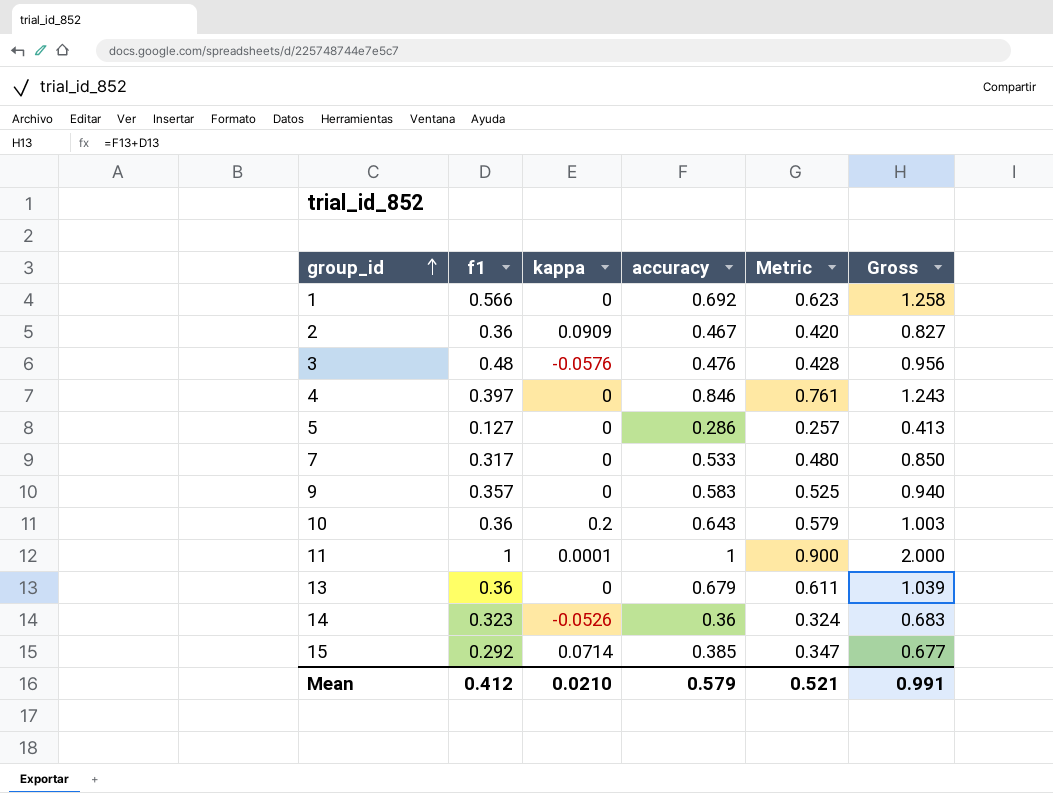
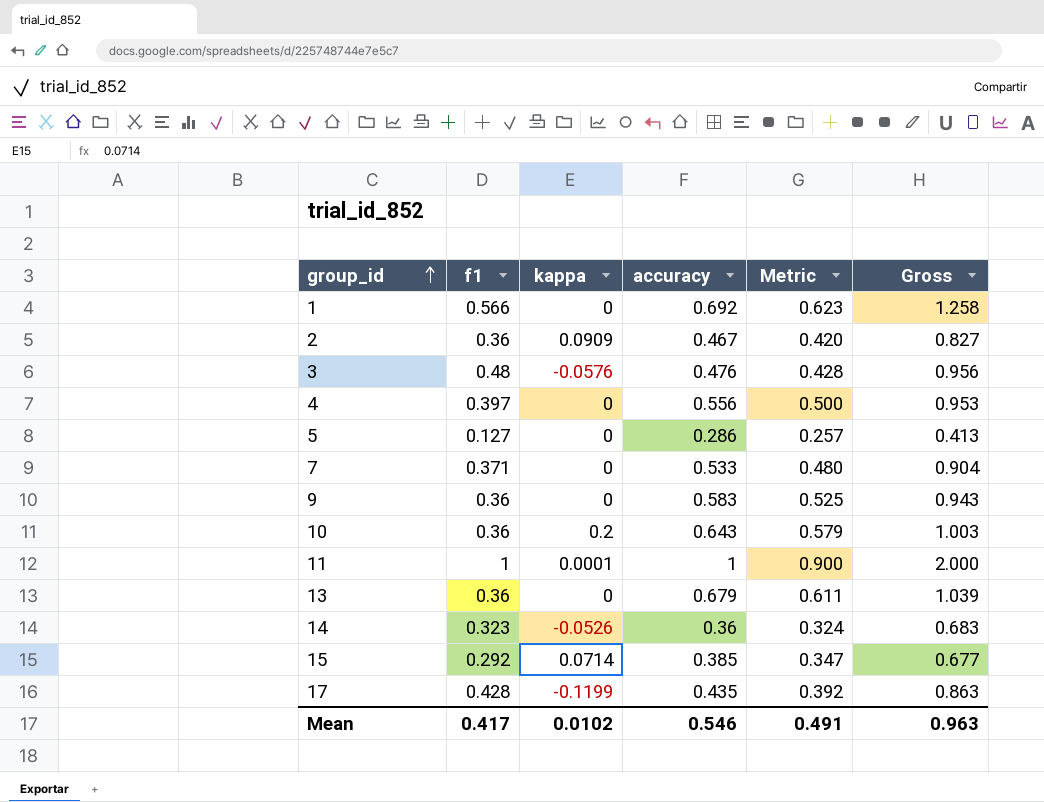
4 | accuracy: 0.846 -> 0.556
4 | Metric: 0.761 -> 0.500
4 | Gross: 1.243 -> 0.953
7 | f1: 0.317 -> 0.371
7 | Gross: 0.850 -> 0.904
9 | f1: 0.357 -> 0.36
9 | Gross: 0.940 -> 0.943
row 17: none -> 0.428 | -0.1199 | 0.435 | 0.392 | 0.863
Mean | f1: 0.412 -> 0.417
Mean | kappa: 0.0210 -> 0.0102
Mean | accuracy: 0.579 -> 0.546
Mean | Metric: 0.521 -> 0.491
Mean | Gross: 0.991 -> 0.963

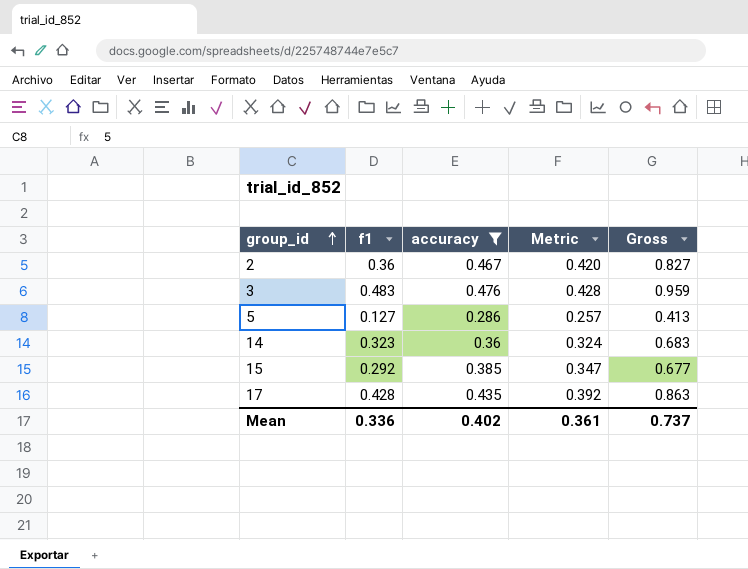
filter: none -> accuracy <= 0.476
column kappa | position: 3 -> none
3 | f1: 0.48 -> 0.483
3 | Gross: 0.956 -> 0.959
Mean | f1: 0.417 -> 0.336
Mean | accuracy: 0.546 -> 0.402
Mean | Metric: 0.491 -> 0.361
Mean | Gross: 0.963 -> 0.737

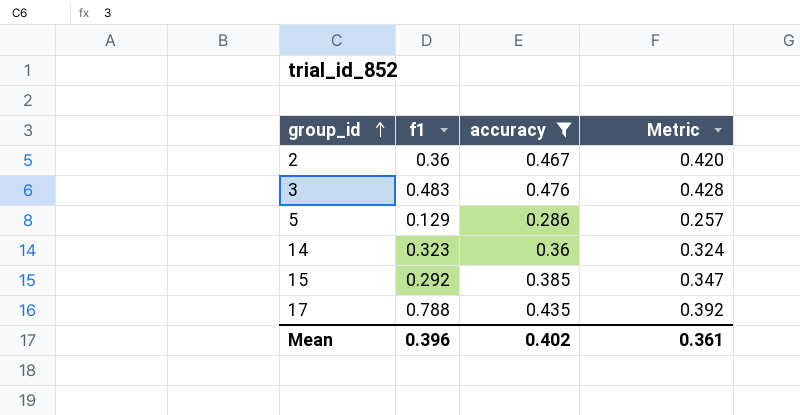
column Gross | formula: [f1] + [accuracy] -> none
5 | f1: 0.127 -> 0.129
17 | f1: 0.428 -> 0.788
Mean | f1: 0.336 -> 0.396

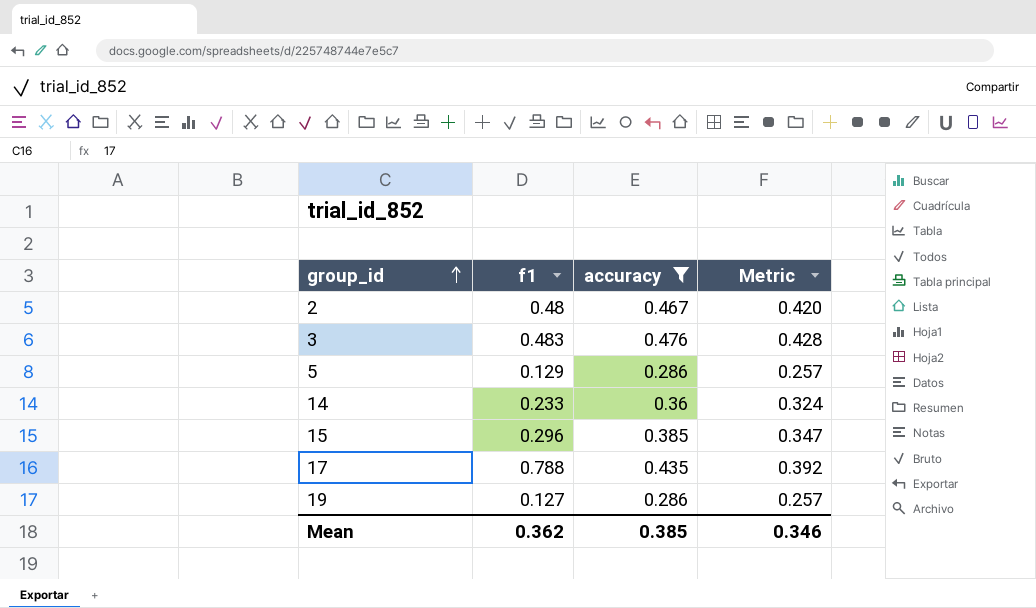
2 | f1: 0.36 -> 0.48
14 | f1: 0.323 -> 0.233
15 | f1: 0.292 -> 0.296
row 19: none -> 0.127 | 0.286 | 0.257
Mean | f1: 0.396 -> 0.362
Mean | accuracy: 0.402 -> 0.385
Mean | Metric: 0.361 -> 0.346

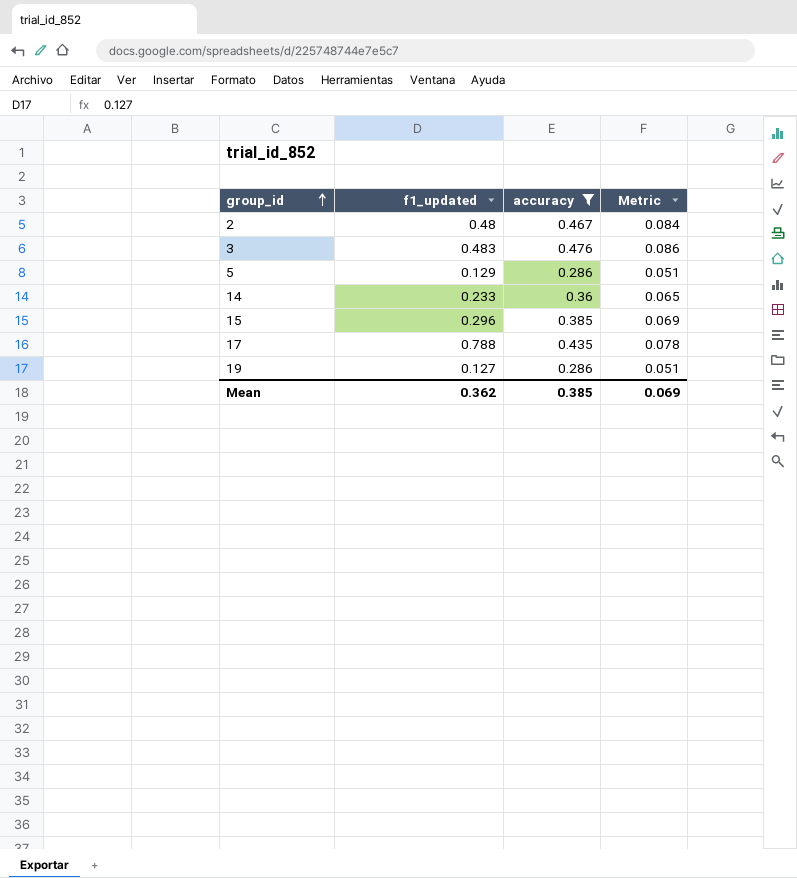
column name: f1 -> f1_updated
column Metric | formula: [accuracy] * 0.9 -> [accuracy] * 0.18
Mean | Metric: 0.346 -> 0.069

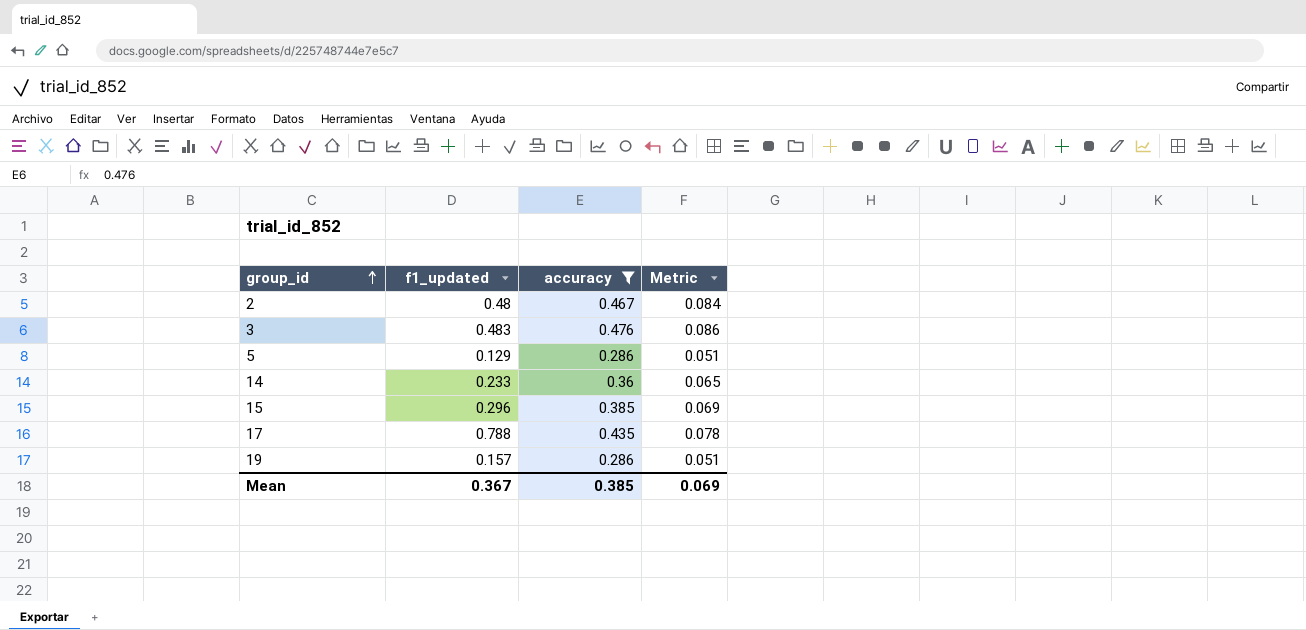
19 | f1_updated: 0.127 -> 0.157
Mean | f1_updated: 0.362 -> 0.367

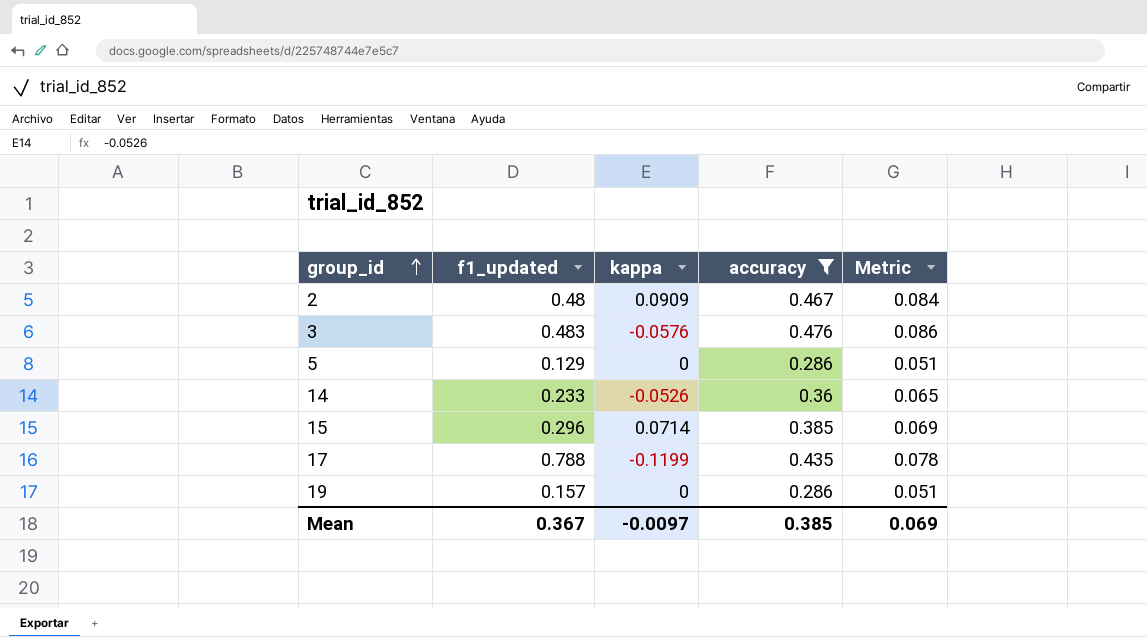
column kappa | position: none -> 3

